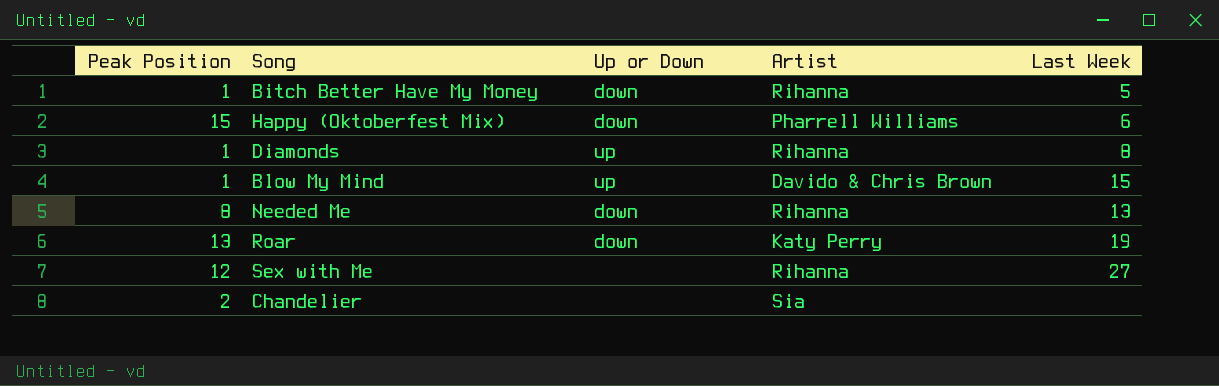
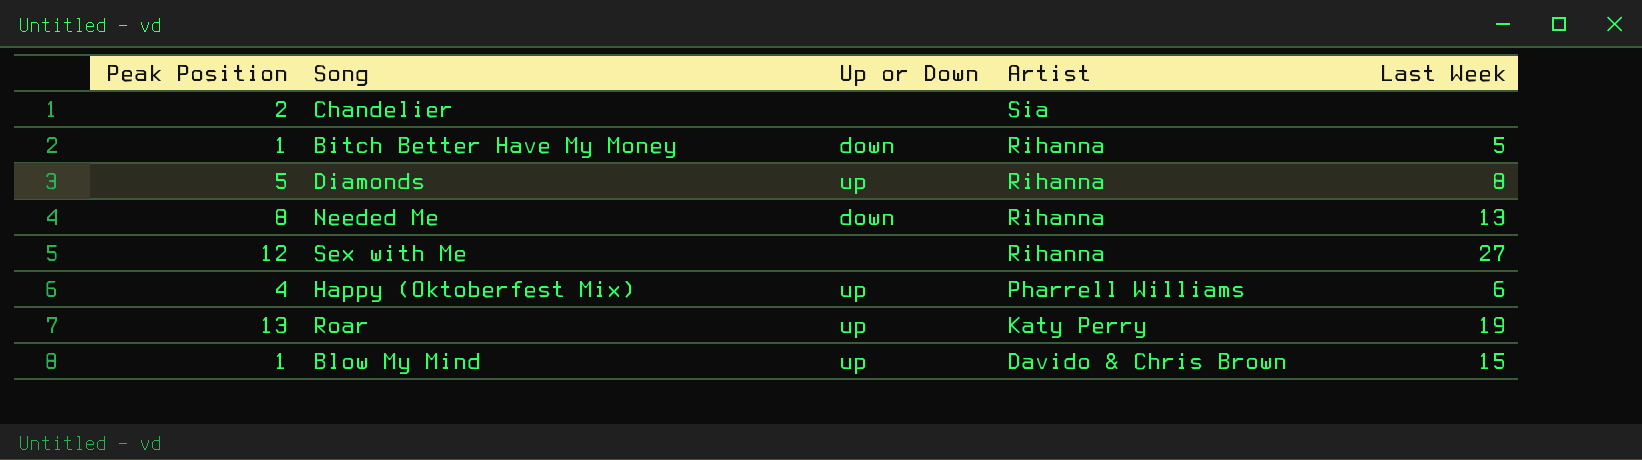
row order: none -> Artist descending
Diamonds | Peak Position: 1 -> 5
Happy (Oktoberfest Mix) | Peak Position: 15 -> 4
Happy (Oktoberfest Mix) | Up or Down: down -> up
Roar | Up or Down: down -> up

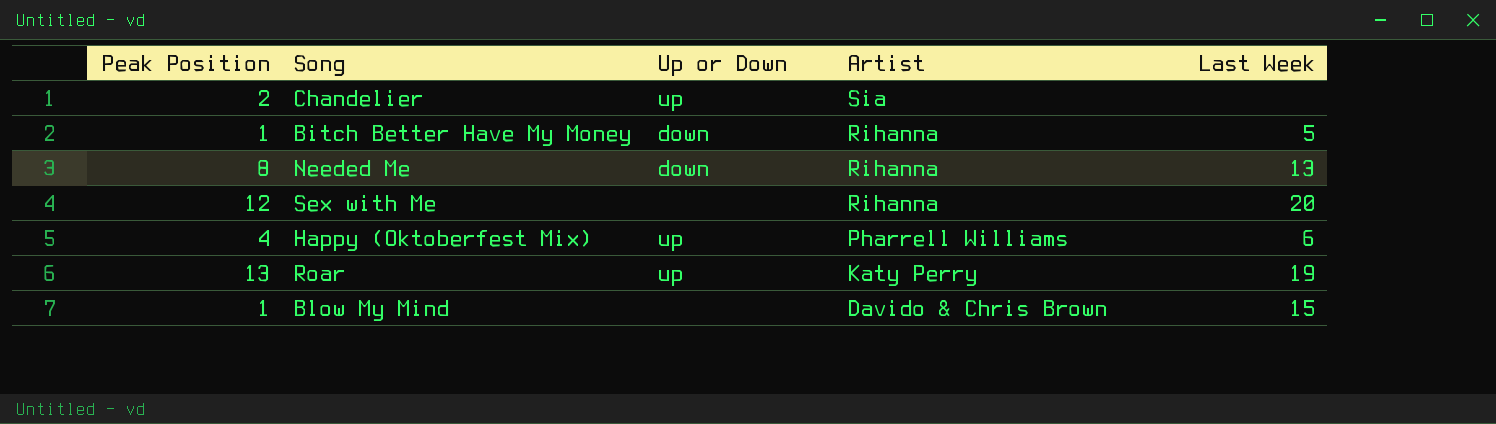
row Diamonds: 5 | up | Rihanna | 8 -> none
Chandelier | Up or Down: none -> up
Sex with Me | Last Week: 27 -> 20
Blow My Mind | Up or Down: up -> none

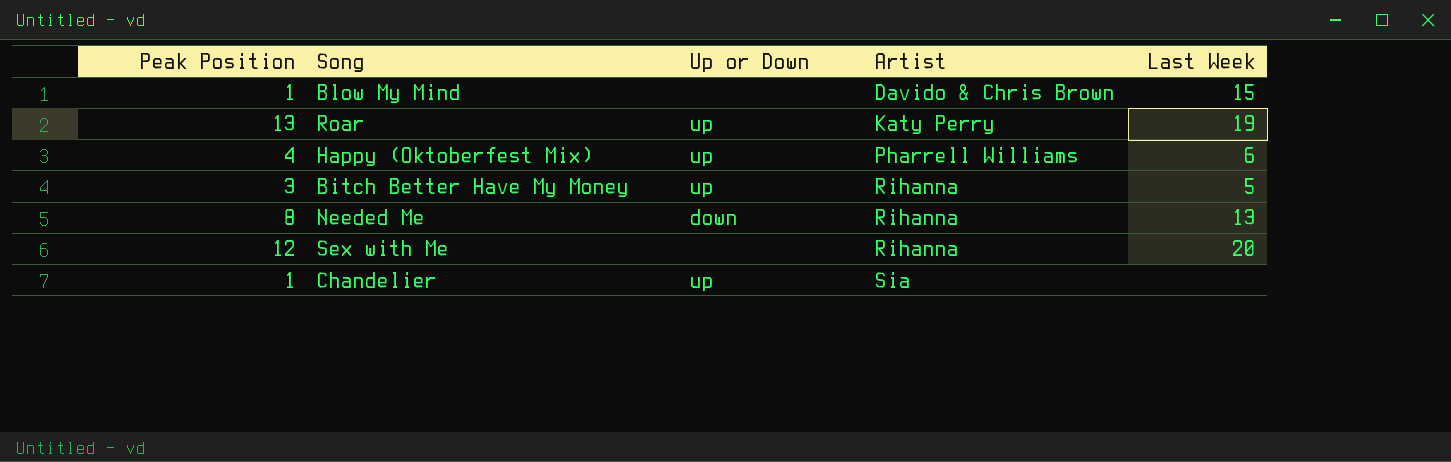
row order: Artist descending -> Artist ascending
Bitch Better Have My Money | Peak Position: 1 -> 3
Bitch Better Have My Money | Up or Down: down -> up
Chandelier | Peak Position: 2 -> 1

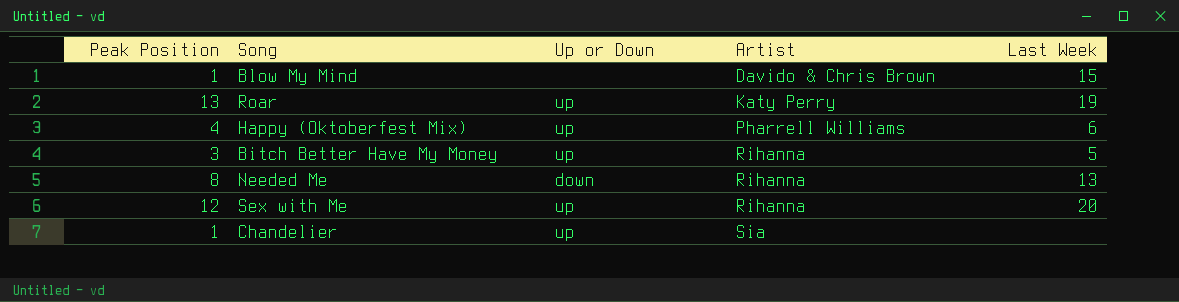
Sex with Me | Up or Down: none -> up

